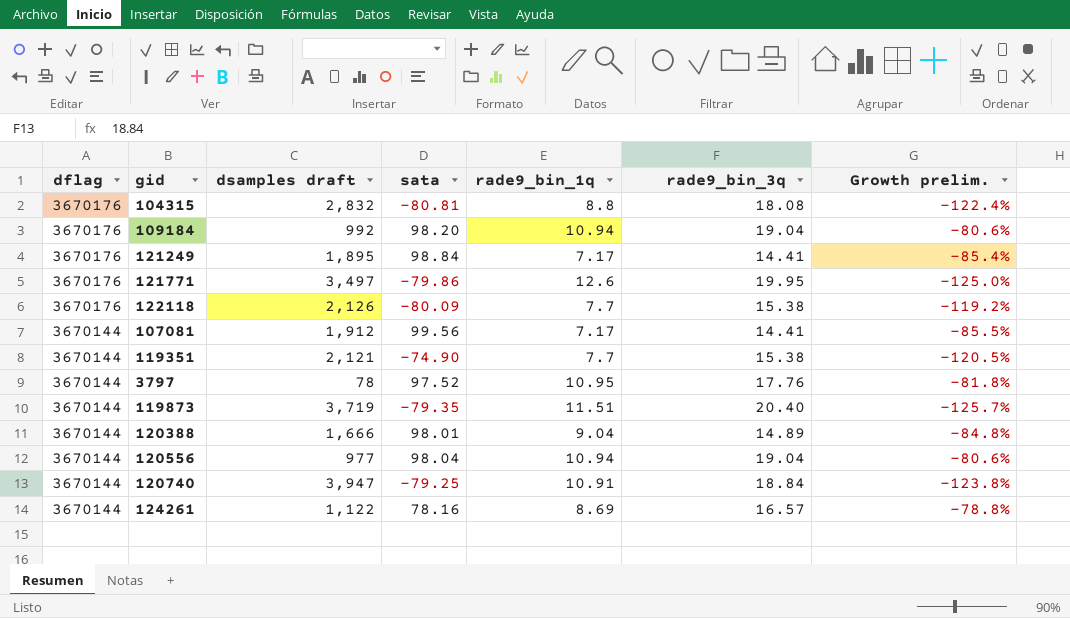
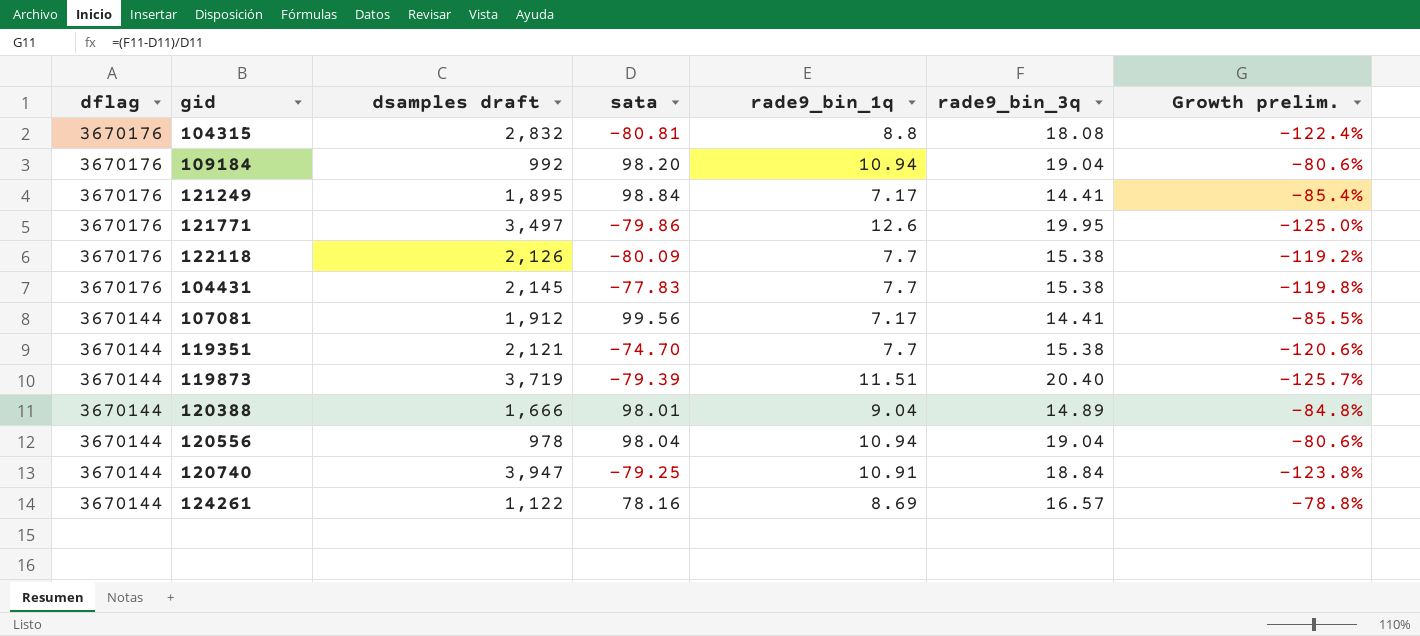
row 3797: 3670144 | 78 | 97.52 | 10.95 | 17.76 | -81.8% -> none
row 104431: none -> 3670176 | 2,145 | -77.83 | 7.7 | 15.38 | -119.8%
119351 | sata: -74.90 -> -74.70
119351 | Growth prelim.: -120.5% -> -120.6%
119873 | sata: -79.35 -> -79.39
120556 | dsamples draft: 977 -> 978

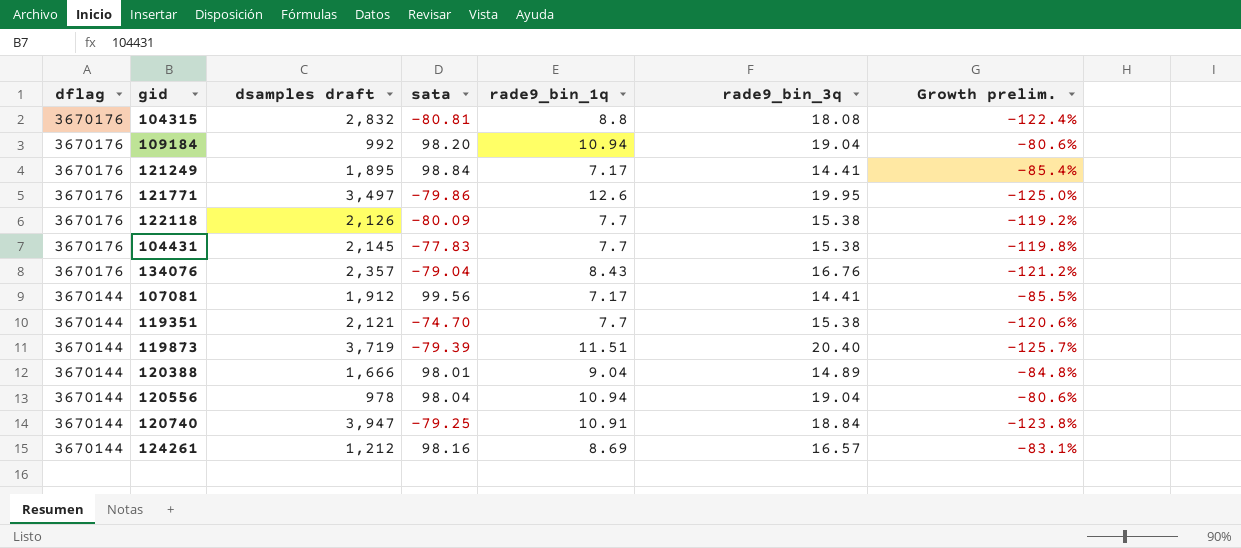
row 134076: none -> 3670176 | 2,357 | -79.04 | 8.43 | 16.76 | -121.2%
124261 | dsamples draft: 1,122 -> 1,212
124261 | sata: 78.16 -> 98.16
124261 | Growth prelim.: -78.8% -> -83.1%

